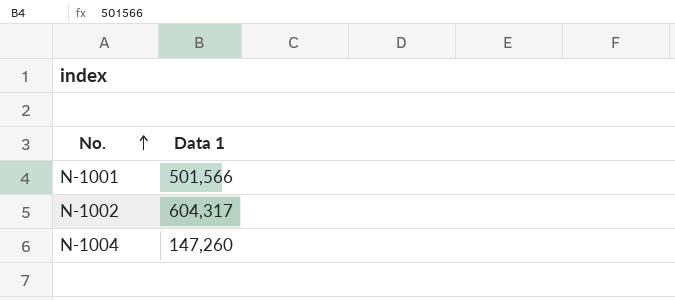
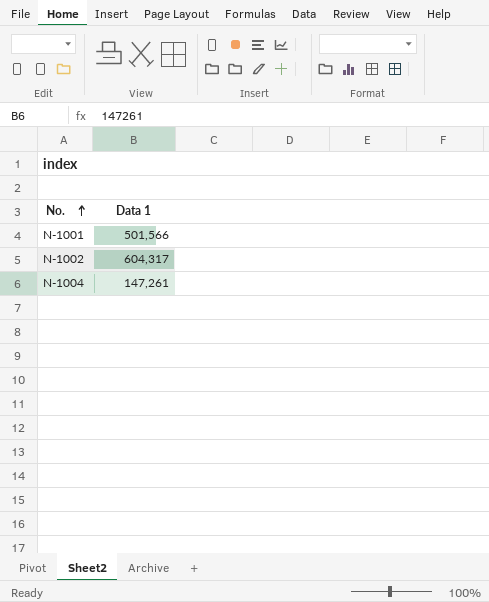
N-1004 | Data 1: 147,260 -> 147,261

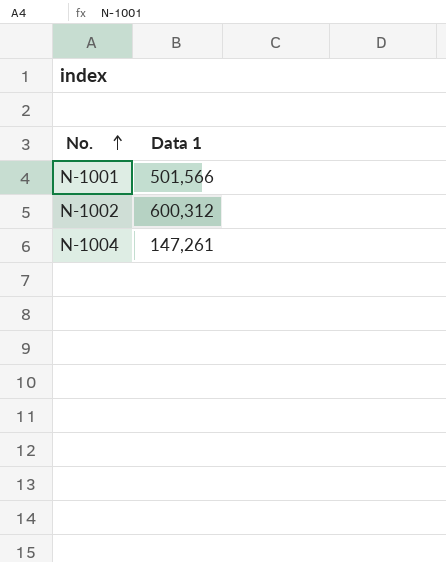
N-1002 | Data 1: 604,317 -> 600,312

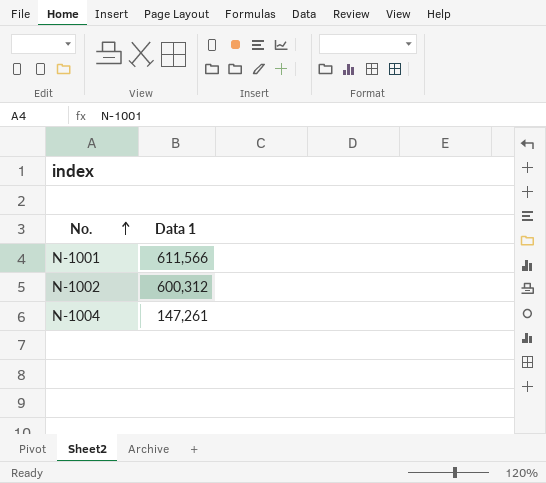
N-1001 | Data 1: 501,566 -> 611,566

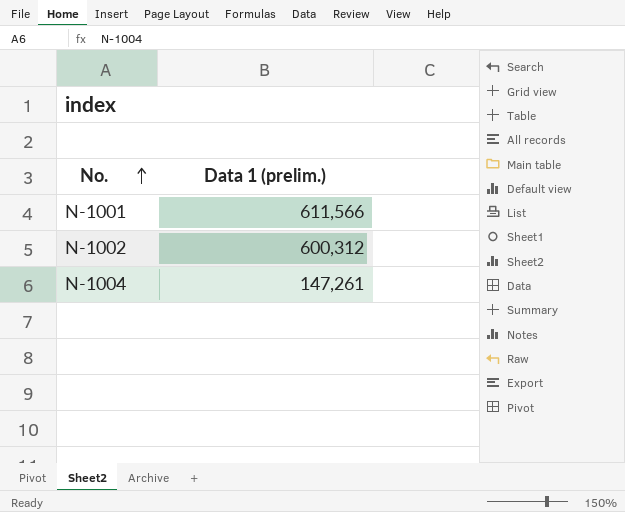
column name: Data 1 -> Data 1 (prelim.)

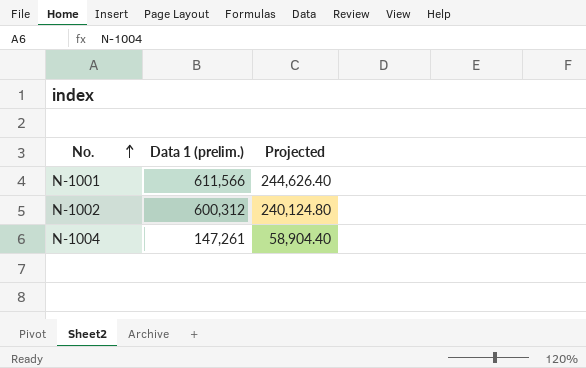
column Projected | formula: none -> [Data 1 (prelim.)] * 0.4

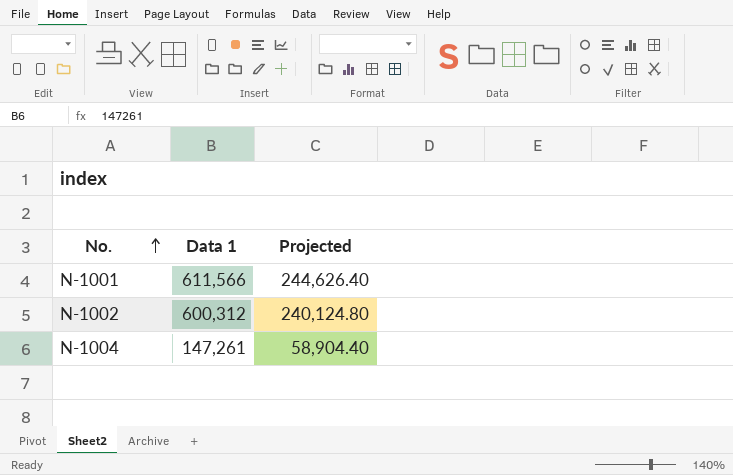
column name: Data 1 (prelim.) -> Data 1

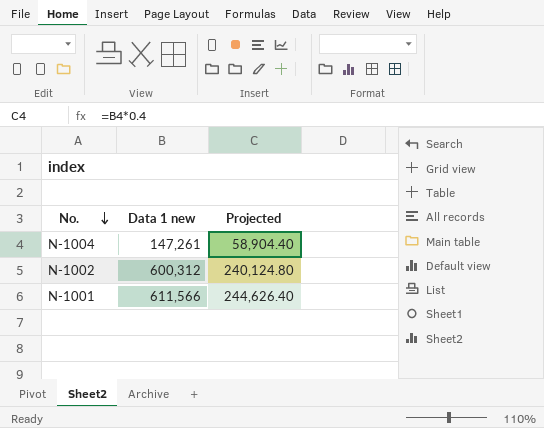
row order: No. ascending -> No. descending
column name: Data 1 -> Data 1 new

